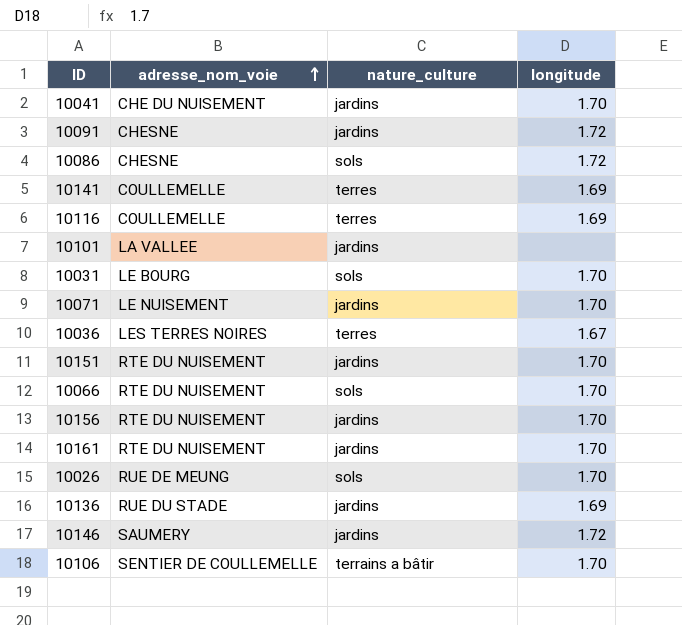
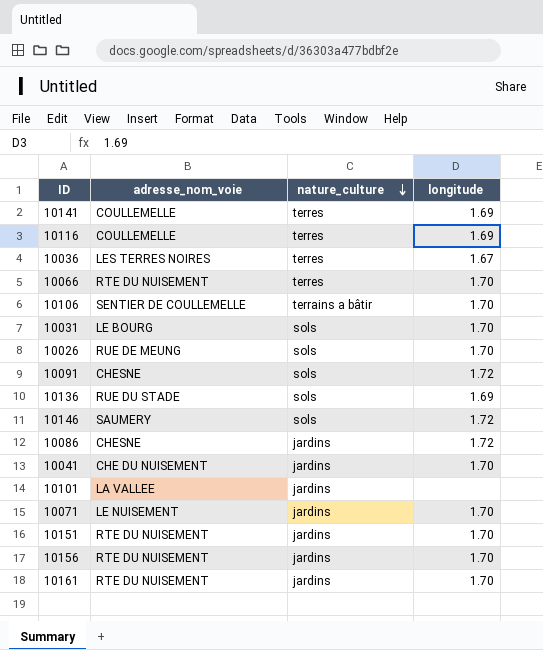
row order: adresse_nom_voie ascending -> nature_culture descending
10066 | nature_culture: sols -> terres
10091 | nature_culture: jardins -> sols
10136 | nature_culture: jardins -> sols
10146 | nature_culture: jardins -> sols
10086 | nature_culture: sols -> jardins

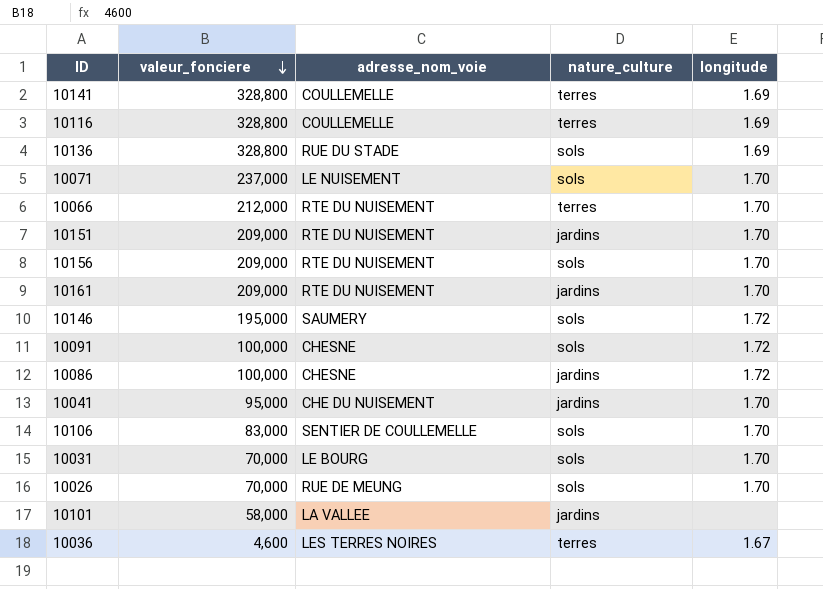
row order: nature_culture descending -> valeur_fonciere descending
column valeur_fonciere | position: none -> 2
10071 | nature_culture: jardins -> sols
10156 | nature_culture: jardins -> sols
10106 | nature_culture: terrains a bâtir -> sols

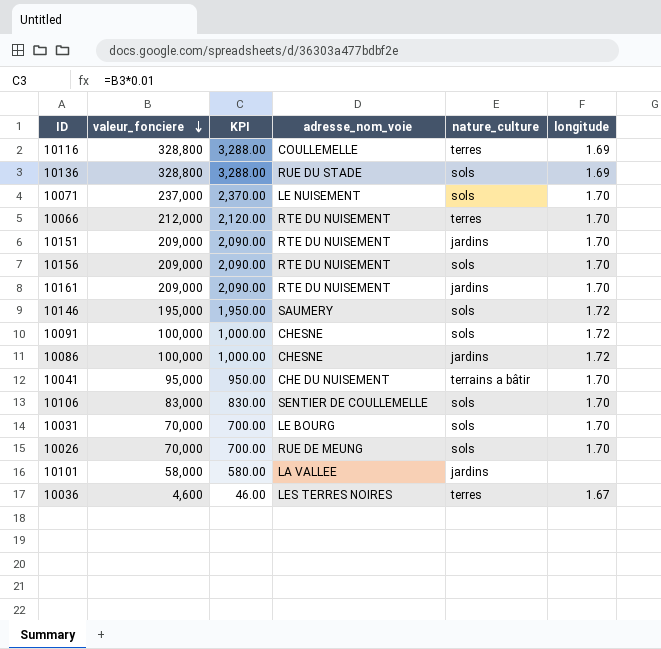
column KPI | formula: none -> [valeur_fonciere] * 0.01
row 10141: 328,800 | COULLEMELLE | terres | 1.69 -> none
10041 | nature_culture: jardins -> terrains a bâtir

